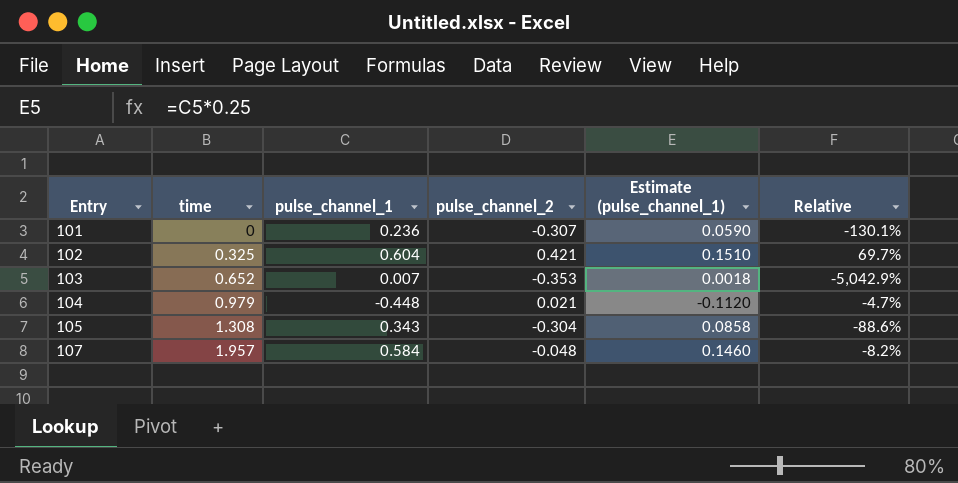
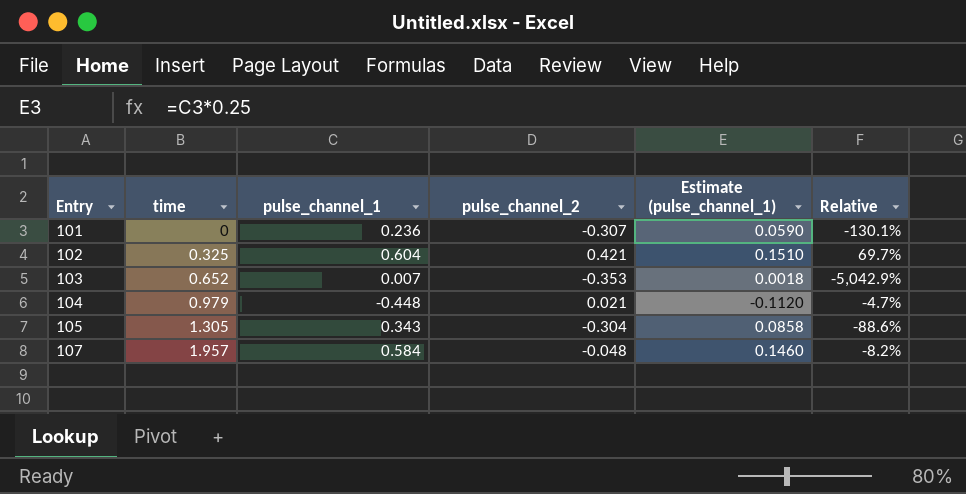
105 | time: 1.308 -> 1.305

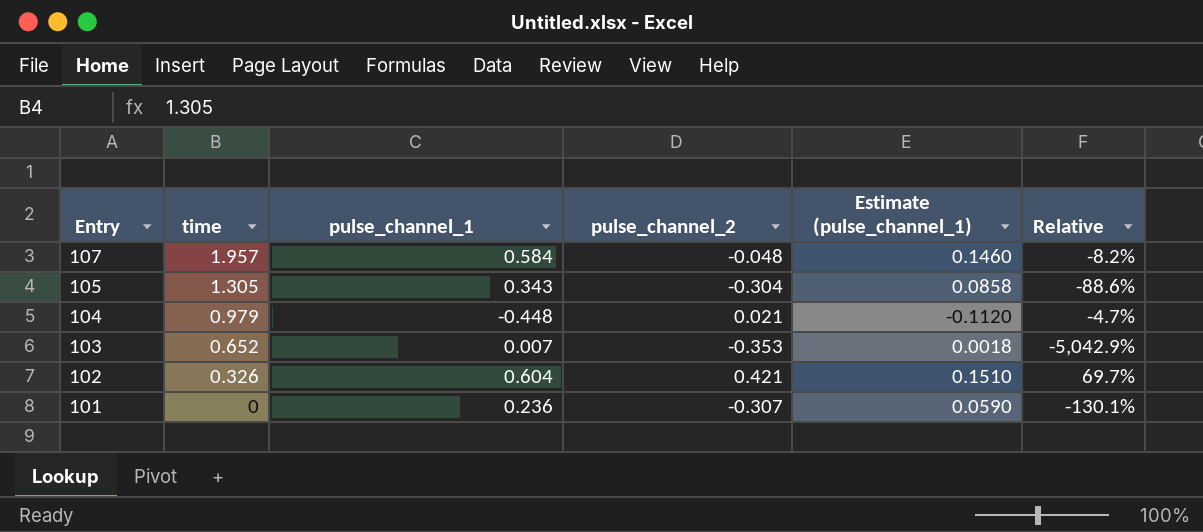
row order: Entry ascending -> Entry descending
102 | time: 0.325 -> 0.326

